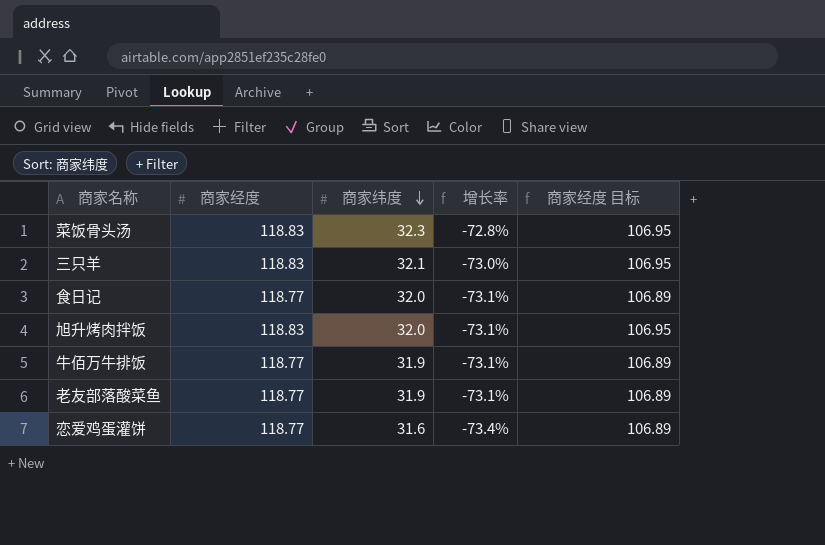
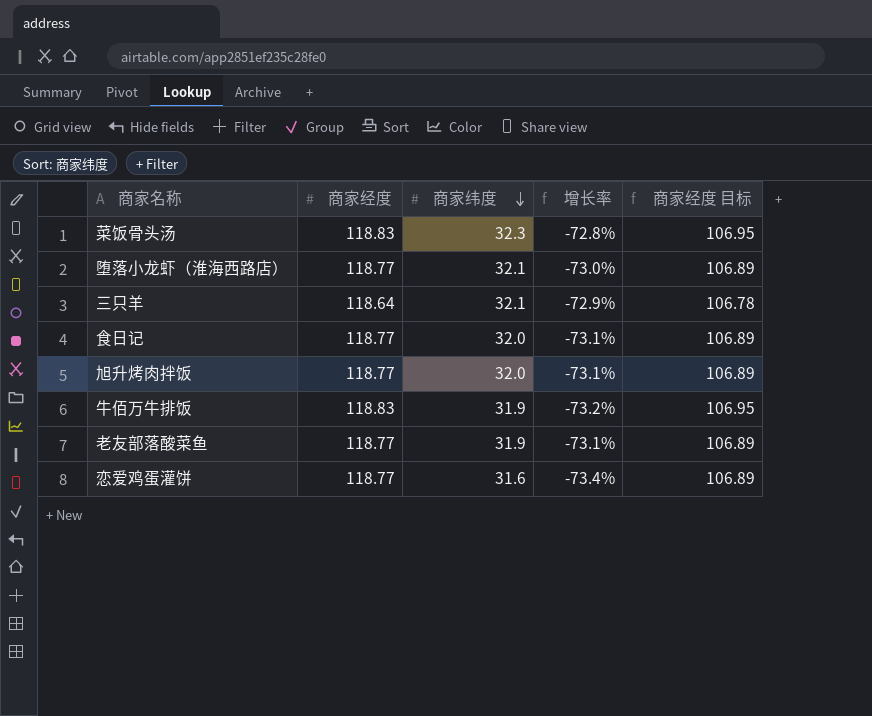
row 堕落小龙虾（淮海西路店）: none -> 118.77 | 32.1 | -73.0% | 106.89
三只羊 | 商家经度: 118.83 -> 118.64
三只羊 | 增长率: -73.0% -> -72.9%
三只羊 | 商家经度 目标: 106.95 -> 106.78
旭升烤肉拌饭 | 商家经度: 118.83 -> 118.77
旭升烤肉拌饭 | 商家经度 目标: 106.95 -> 106.89
牛佰万牛排饭 | 商家经度: 118.77 -> 118.83
牛佰万牛排饭 | 增长率: -73.1% -> -73.2%
牛佰万牛排饭 | 商家经度 目标: 106.89 -> 106.95

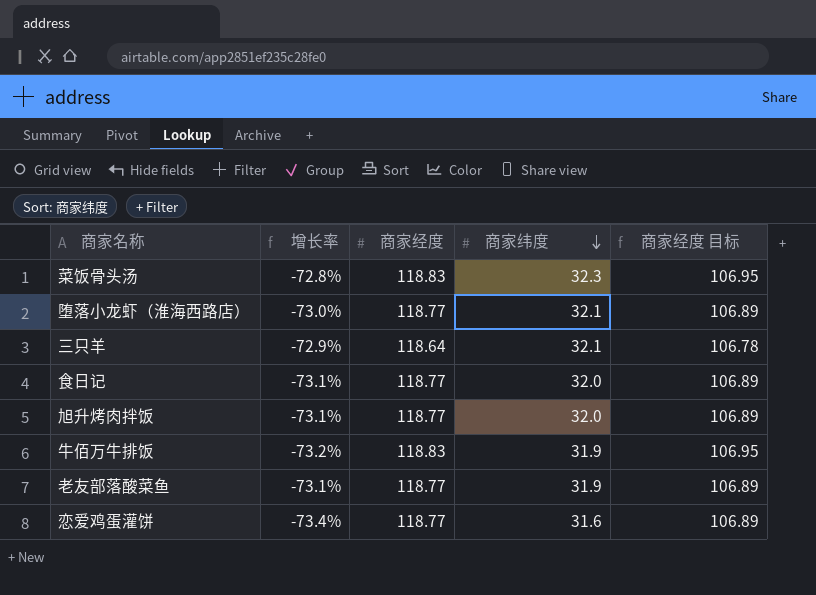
column 增长率 | position: 4 -> 2

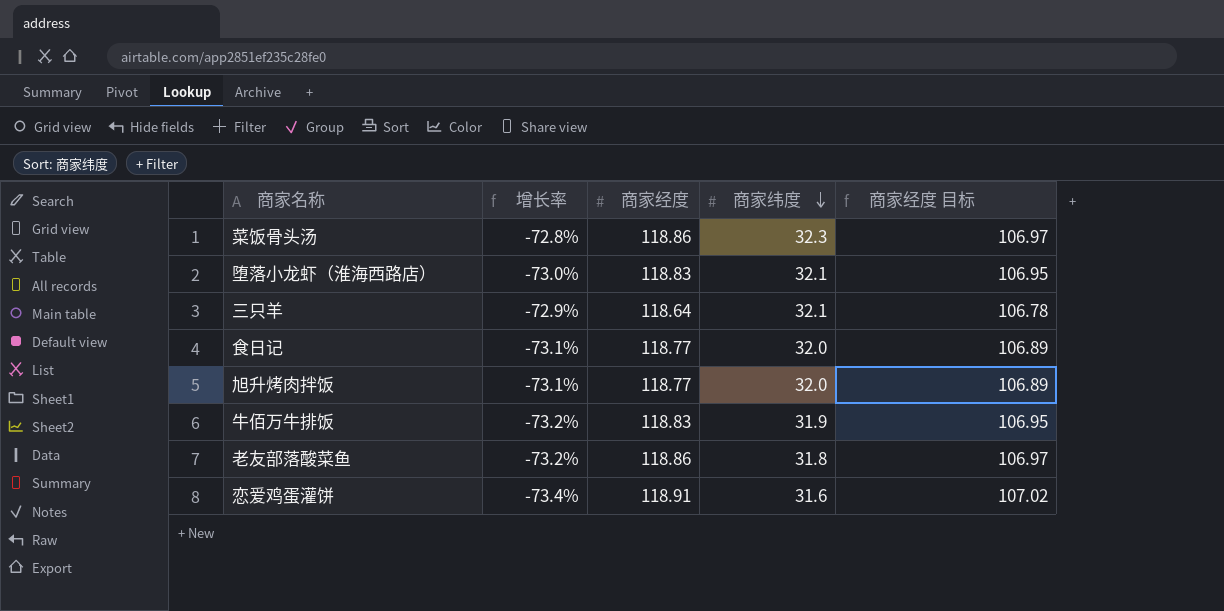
菜饭骨头汤 | 商家经度: 118.83 -> 118.86
菜饭骨头汤 | 商家经度 目标: 106.95 -> 106.97
堕落小龙虾（淮海西路店） | 商家经度: 118.77 -> 118.83
堕落小龙虾（淮海西路店） | 商家经度 目标: 106.89 -> 106.95
老友部落酸菜鱼 | 增长率: -73.1% -> -73.2%
老友部落酸菜鱼 | 商家经度: 118.77 -> 118.86
老友部落酸菜鱼 | 商家纬度: 31.9 -> 31.8
老友部落酸菜鱼 | 商家经度 目标: 106.89 -> 106.97
恋爱鸡蛋灌饼 | 商家经度: 118.77 -> 118.91
恋爱鸡蛋灌饼 | 商家经度 目标: 106.89 -> 107.02

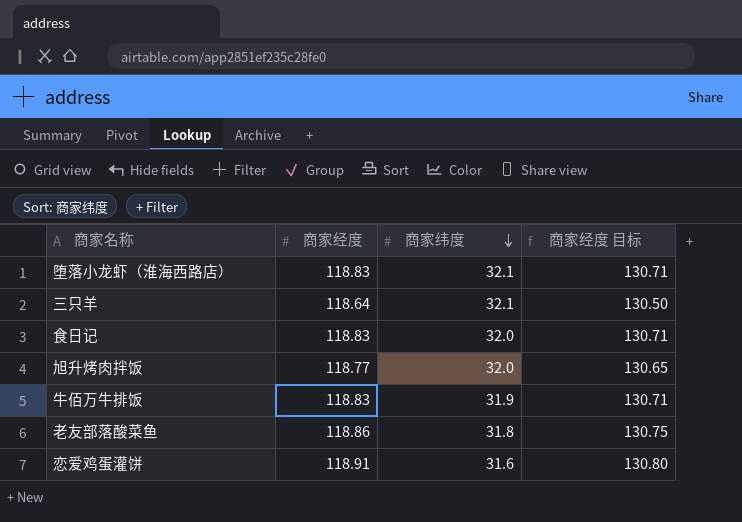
column 增长率 | formula: ([商家纬度] - [商家经度]) / [商家经度] -> none
column 商家经度 目标 | formula: [商家经度] * 0.9 -> [商家经度] * 1.1
row 菜饭骨头汤: -72.8% | 118.86 | 32.3 | 106.97 -> none
食日记 | 商家经度: 118.77 -> 118.83

